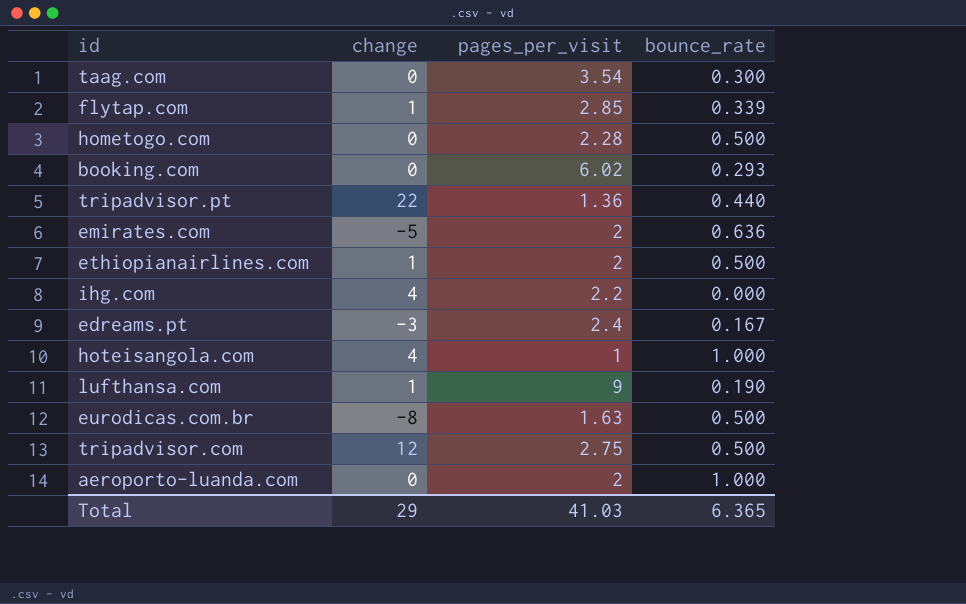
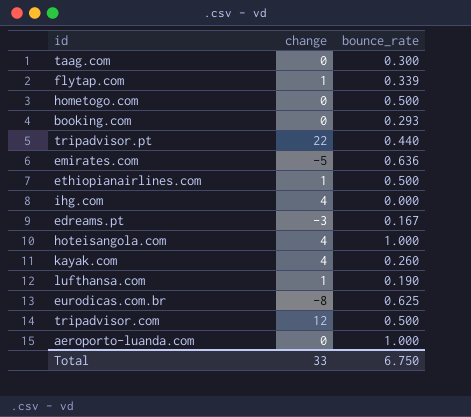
column pages_per_visit | position: 3 -> none
row kayak.com: none -> 4 | 0.260
eurodicas.com.br | bounce_rate: 0.500 -> 0.625
Total | change: 29 -> 33
Total | bounce_rate: 6.365 -> 6.750

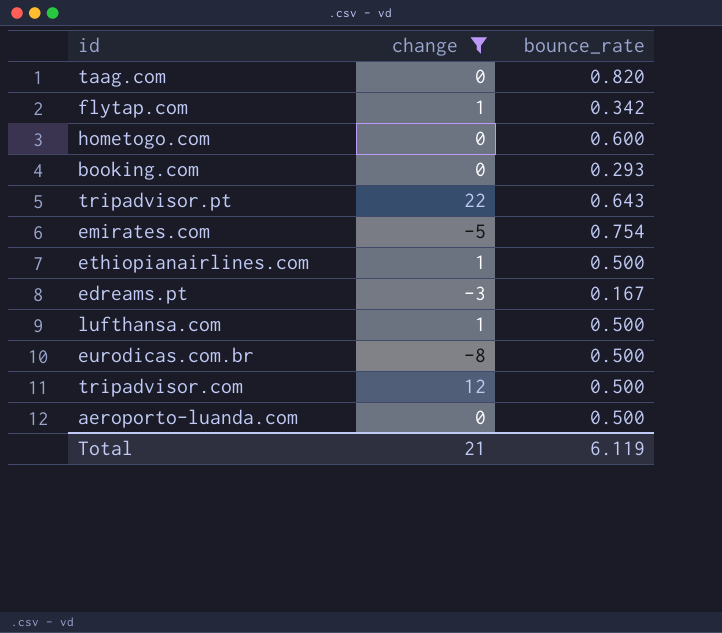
filter: none -> change != 4
taag.com | bounce_rate: 0.300 -> 0.820
flytap.com | bounce_rate: 0.339 -> 0.342
hometogo.com | bounce_rate: 0.500 -> 0.600
tripadvisor.pt | bounce_rate: 0.440 -> 0.643
emirates.com | bounce_rate: 0.636 -> 0.754
lufthansa.com | bounce_rate: 0.190 -> 0.500
eurodicas.com.br | bounce_rate: 0.625 -> 0.500
aeroporto-luanda.com | bounce_rate: 1.000 -> 0.500
Total | change: 33 -> 21
Total | bounce_rate: 6.750 -> 6.119

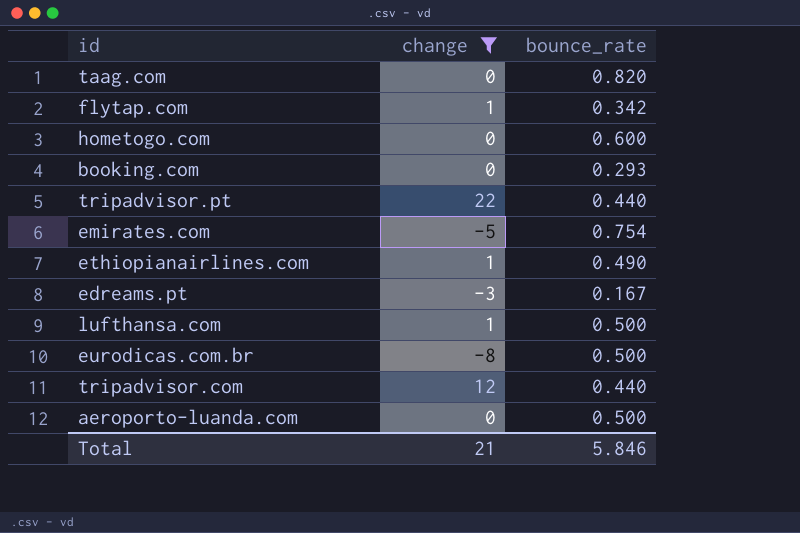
tripadvisor.pt | bounce_rate: 0.643 -> 0.440
ethiopianairlines.com | bounce_rate: 0.500 -> 0.490
tripadvisor.com | bounce_rate: 0.500 -> 0.440
Total | bounce_rate: 6.119 -> 5.846

